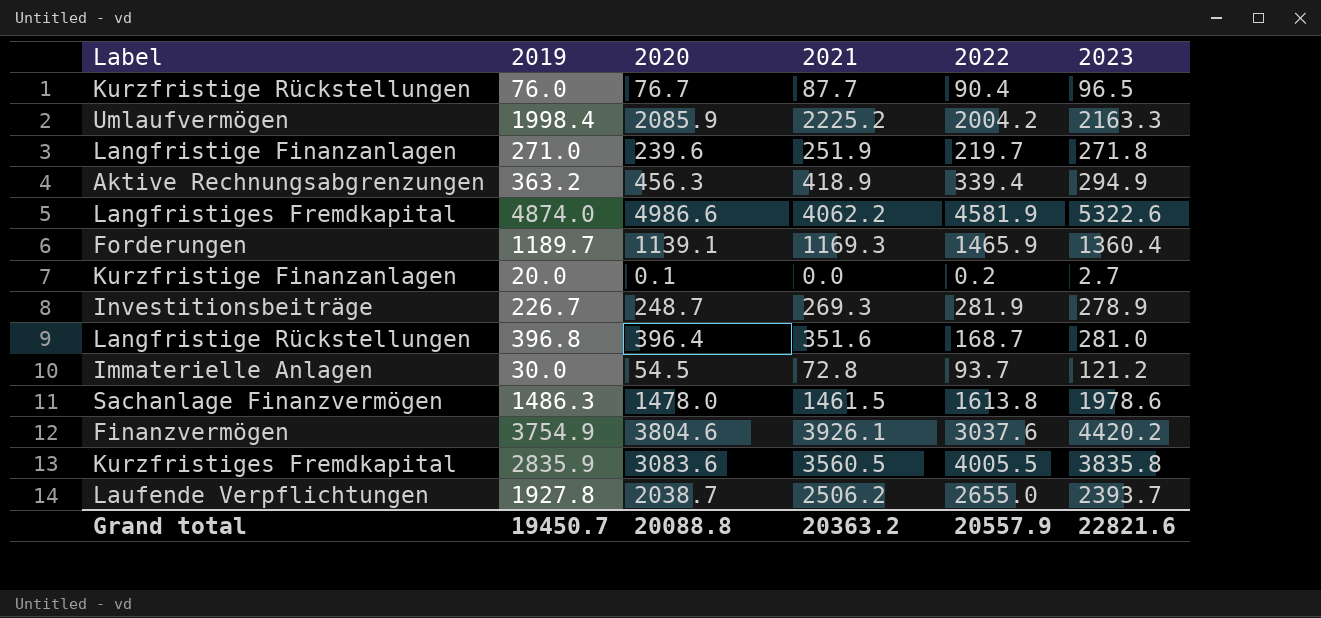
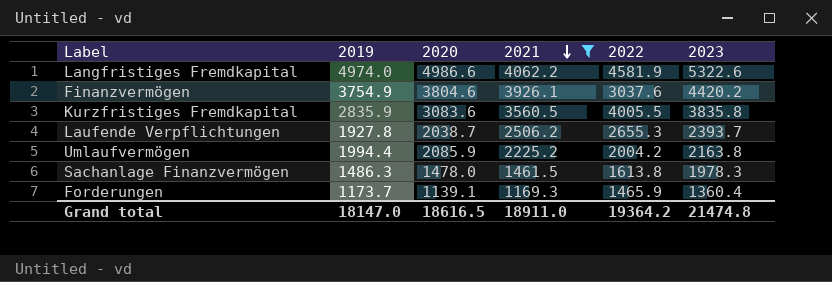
filter: none -> 2021 >= 1169.3
row order: none -> 2021 descending
Langfristiges Fremdkapital | 2019: 4874.0 -> 4974.0
Laufende Verpflichtungen | 2022: 2655.0 -> 2655.3
Umlaufvermögen | 2019: 1998.4 -> 1994.4
Umlaufvermögen | 2023: 2163.3 -> 2163.8
Sachanlage Finanzvermögen | 2023: 1978.6 -> 1978.3
Forderungen | 2019: 1189.7 -> 1173.7
Grand total | 2019: 19450.7 -> 18147.0
Grand total | 2020: 20088.8 -> 18616.5
Grand total | 2021: 20363.2 -> 18911.0
Grand total | 2022: 20557.9 -> 19364.2
Grand total | 2023: 22821.6 -> 21474.8

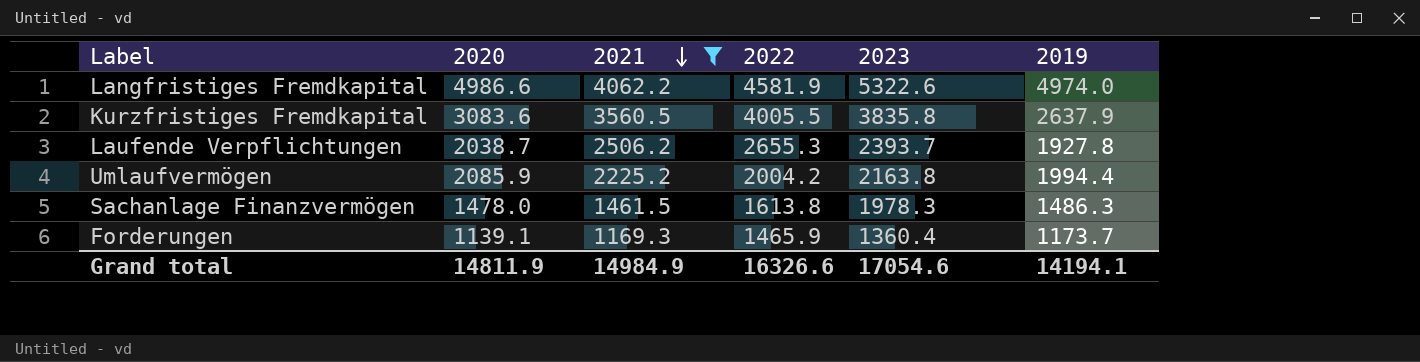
column 2019 | position: 2 -> 6
row Finanzvermögen: 3754.9 | 3804.6 | 3926.1 | 3037.6 | 4420.2 -> none
Kurzfristiges Fremdkapital | 2019: 2835.9 -> 2637.9
Grand total | 2020: 18616.5 -> 14811.9
Grand total | 2021: 18911.0 -> 14984.9
Grand total | 2022: 19364.2 -> 16326.6
Grand total | 2023: 21474.8 -> 17054.6
Grand total | 2019: 18147.0 -> 14194.1

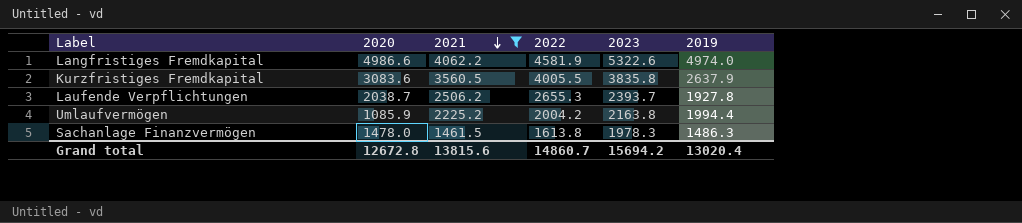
row Forderungen: 1139.1 | 1169.3 | 1465.9 | 1360.4 | 1173.7 -> none
Umlaufvermögen | 2020: 2085.9 -> 1085.9
Grand total | 2020: 14811.9 -> 12672.8
Grand total | 2021: 14984.9 -> 13815.6
Grand total | 2022: 16326.6 -> 14860.7
Grand total | 2023: 17054.6 -> 15694.2
Grand total | 2019: 14194.1 -> 13020.4

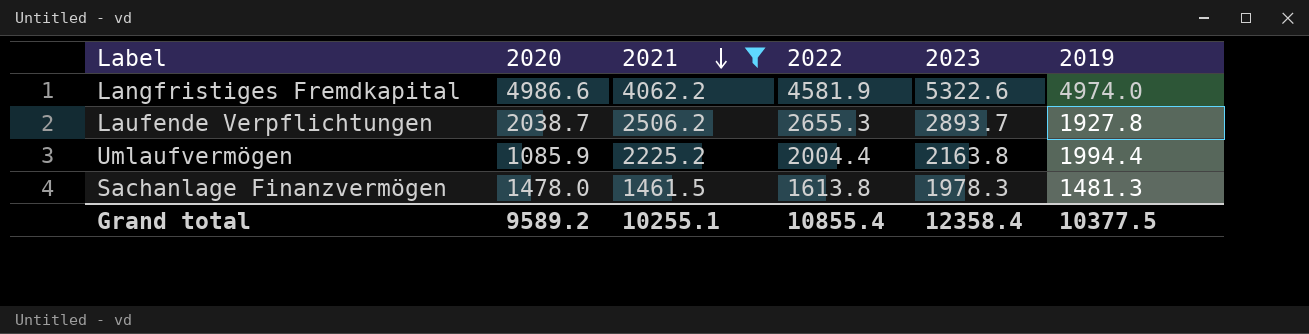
row Kurzfristiges Fremdkapital: 3083.6 | 3560.5 | 4005.5 | 3835.8 | 2637.9 -> none
Laufende Verpflichtungen | 2023: 2393.7 -> 2893.7
Umlaufvermögen | 2022: 2004.2 -> 2004.4
Sachanlage Finanzvermögen | 2019: 1486.3 -> 1481.3
Grand total | 2020: 12672.8 -> 9589.2
Grand total | 2021: 13815.6 -> 10255.1
Grand total | 2022: 14860.7 -> 10855.4
Grand total | 2023: 15694.2 -> 12358.4
Grand total | 2019: 13020.4 -> 10377.5

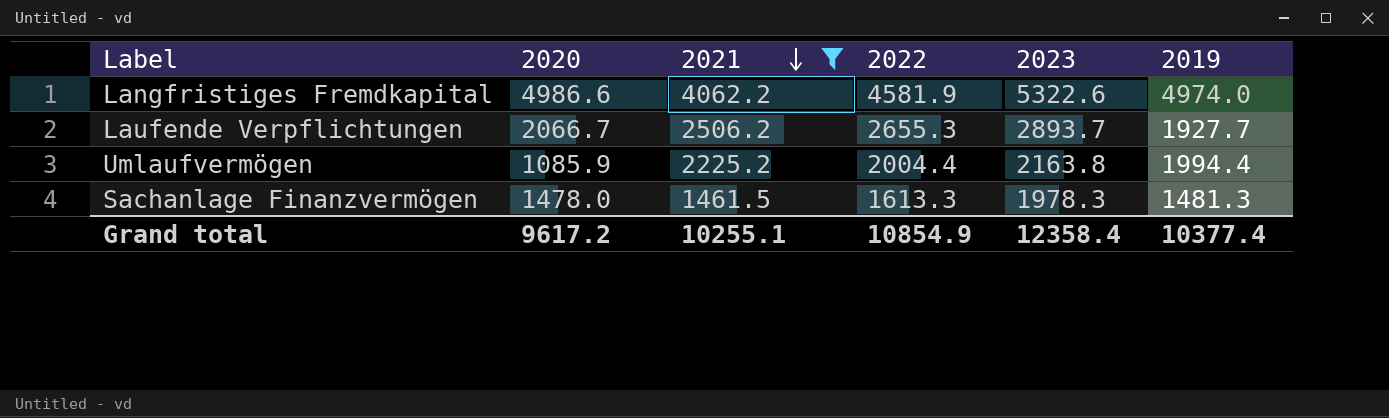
Laufende Verpflichtungen | 2020: 2038.7 -> 2066.7
Laufende Verpflichtungen | 2019: 1927.8 -> 1927.7
Sachanlage Finanzvermögen | 2022: 1613.8 -> 1613.3
Grand total | 2020: 9589.2 -> 9617.2
Grand total | 2022: 10855.4 -> 10854.9
Grand total | 2019: 10377.5 -> 10377.4

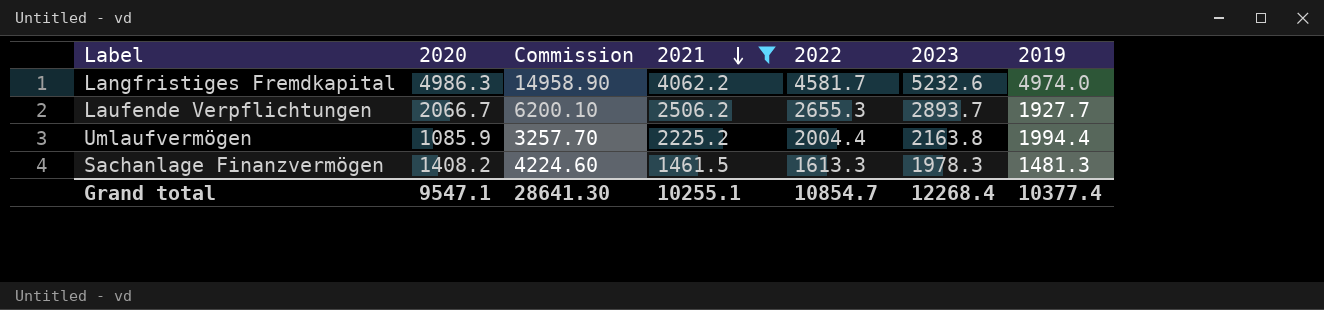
column Commission | formula: none -> [2020] * 3
Langfristiges Fremdkapital | 2020: 4986.6 -> 4986.3
Langfristiges Fremdkapital | 2022: 4581.9 -> 4581.7
Langfristiges Fremdkapital | 2023: 5322.6 -> 5232.6
Sachanlage Finanzvermögen | 2020: 1478.0 -> 1408.2
Grand total | 2020: 9617.2 -> 9547.1
Grand total | 2022: 10854.9 -> 10854.7
Grand total | 2023: 12358.4 -> 12268.4

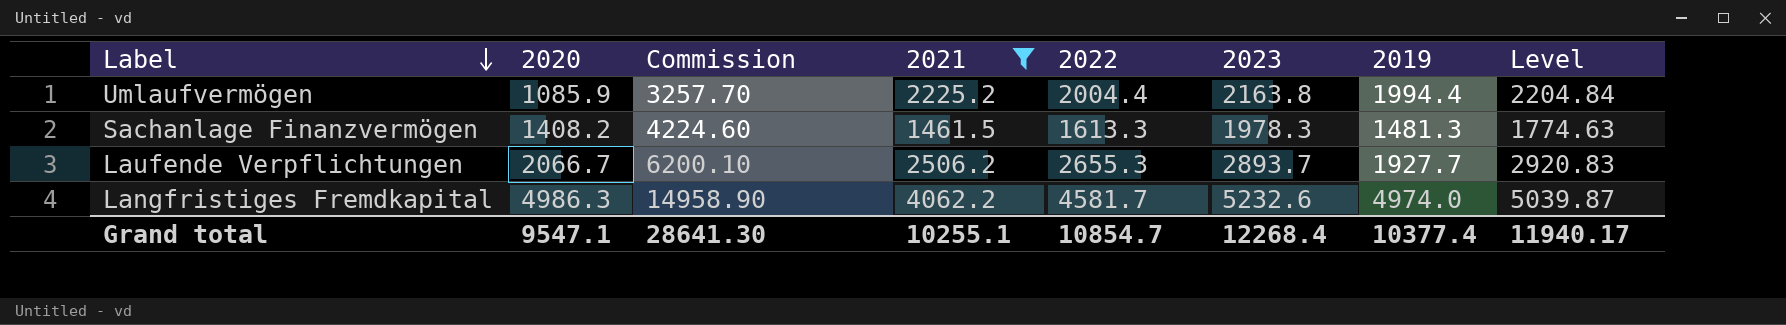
row order: 2021 descending -> Label descending
column Level | formula: none -> [2022] * 1.1

